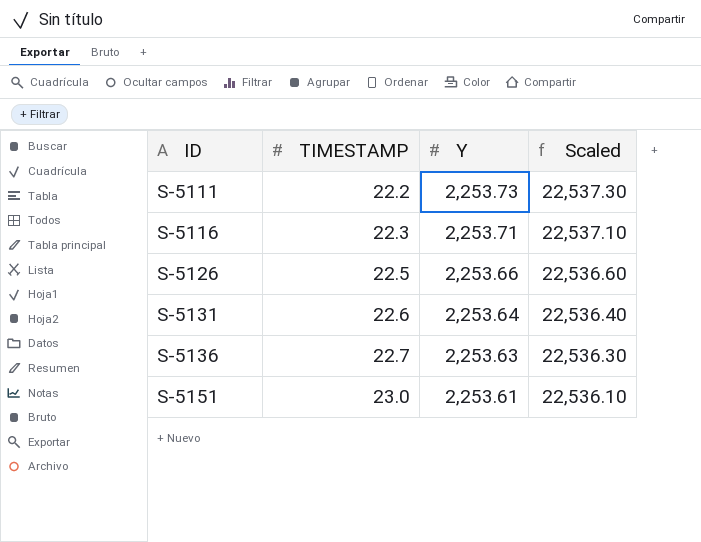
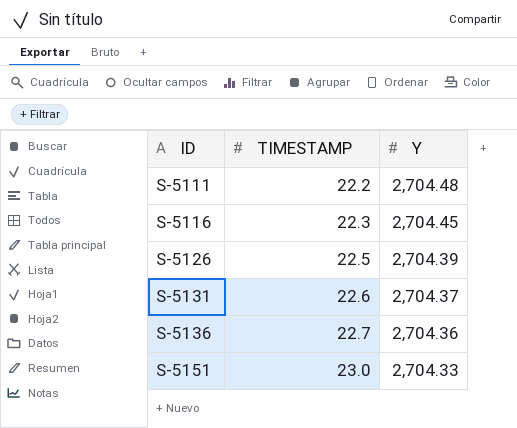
column Scaled | formula: [Y] * 10 -> none
S-5111 | Y: 2,253.73 -> 2,704.48
S-5116 | Y: 2,253.71 -> 2,704.45
S-5126 | Y: 2,253.66 -> 2,704.39
S-5131 | Y: 2,253.64 -> 2,704.37
S-5136 | Y: 2,253.63 -> 2,704.36
S-5151 | Y: 2,253.61 -> 2,704.33

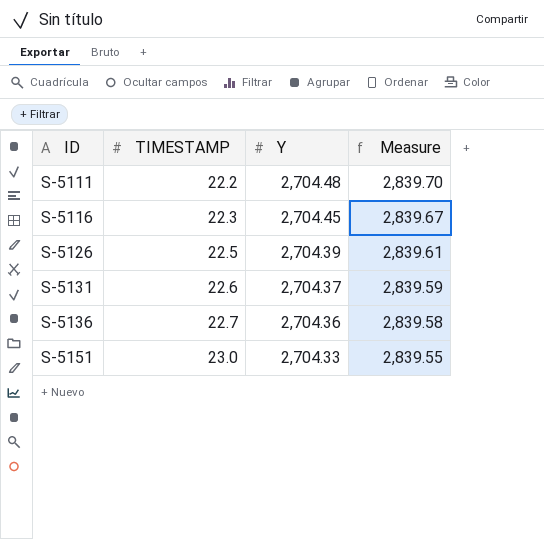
column Measure | formula: none -> [Y] * 1.05

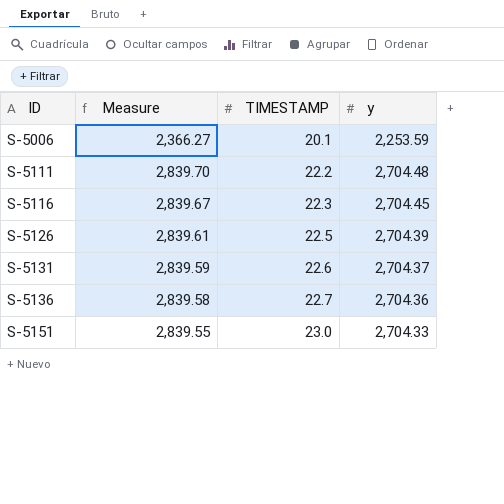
column Measure | position: 4 -> 2
column name: Y -> y
row S-5006: none -> 2,366.27 | 20.1 | 2,253.59

